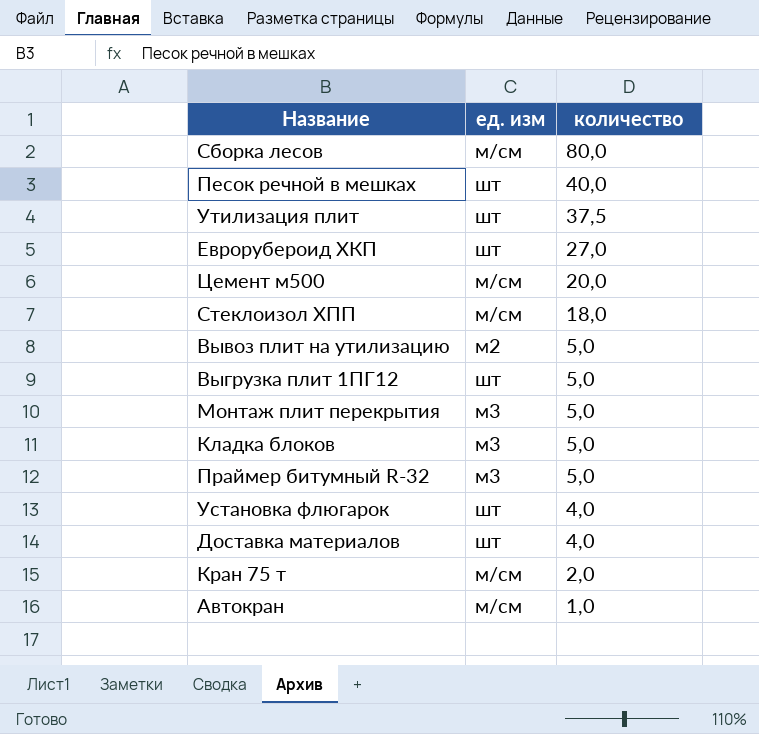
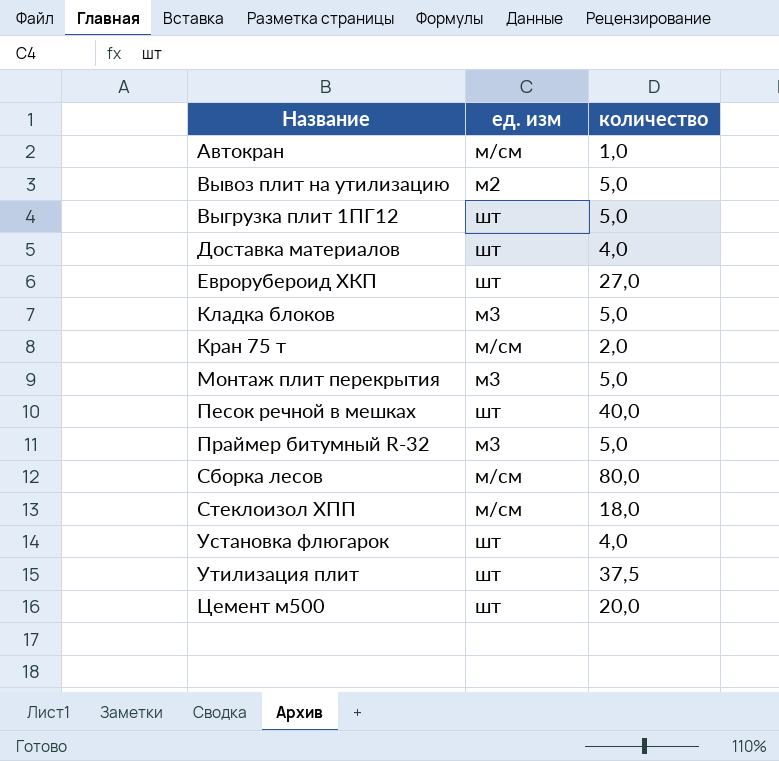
row order: количество descending -> Название ascending
Цемент м500 | ед. изм: м/см -> шт

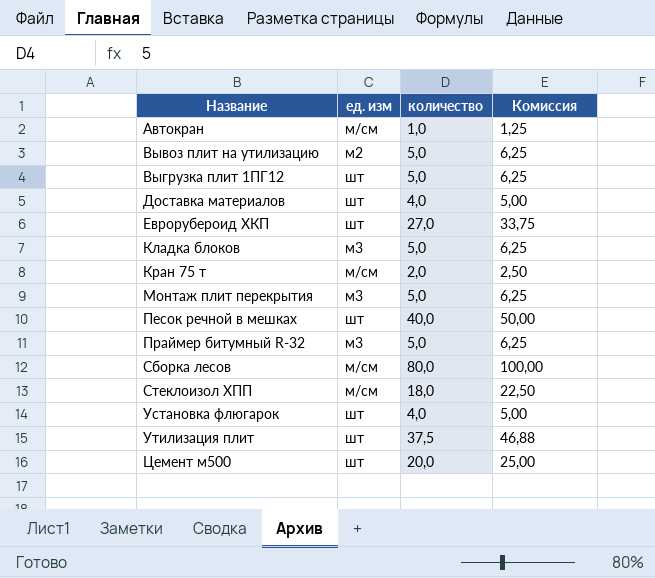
column Комиссия | formula: none -> [количество] * 1,25

